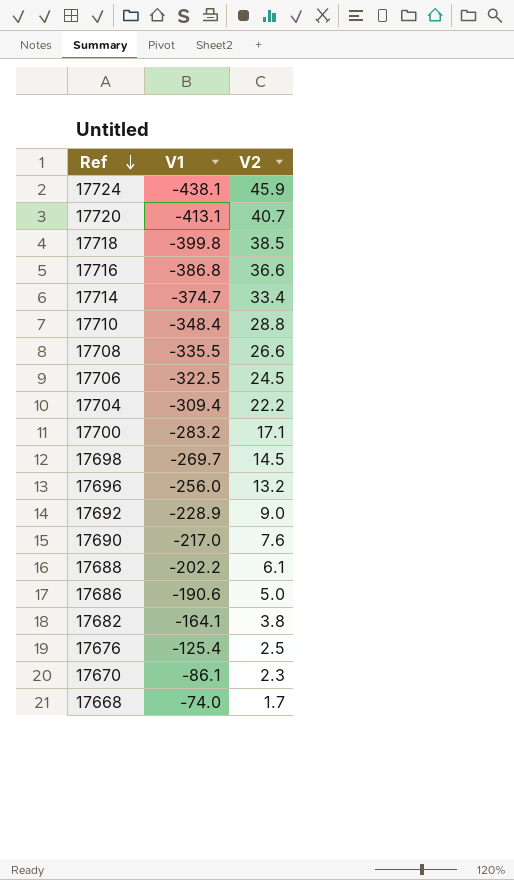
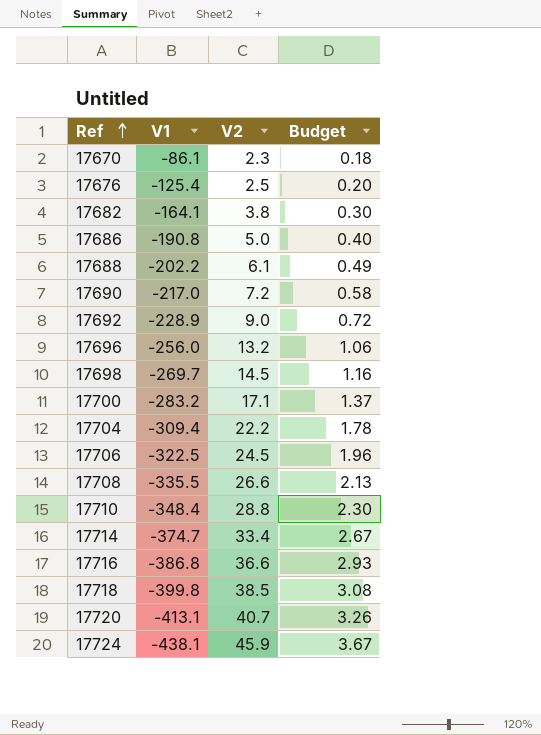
row order: Ref descending -> Ref ascending
column Budget | formula: none -> [V2] * 0.08
row 17668: -74.0 | 1.7 -> none
17686 | V1: -190.6 -> -190.8
17690 | V2: 7.6 -> 7.2

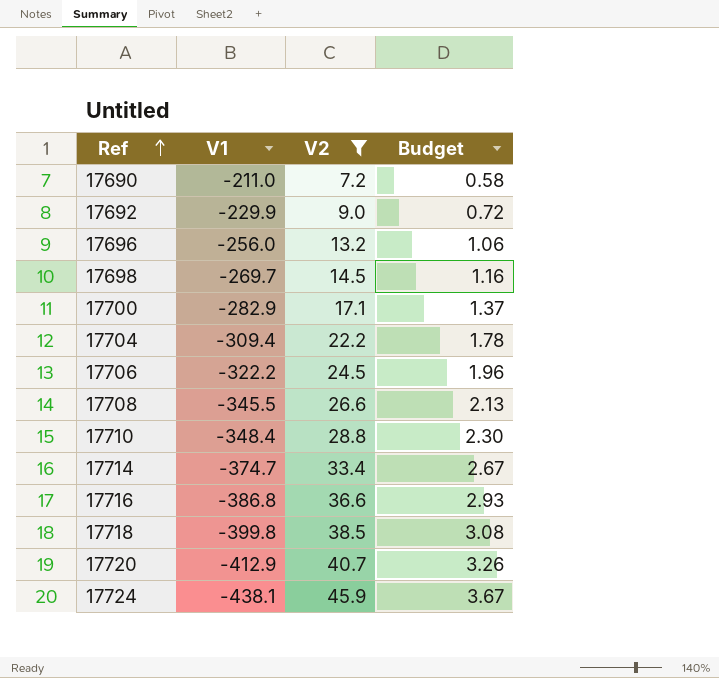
filter: none -> V2 >= 7.2
17690 | V1: -217.0 -> -211.0
17692 | V1: -228.9 -> -229.9
17700 | V1: -283.2 -> -282.9
17706 | V1: -322.5 -> -322.2
17708 | V1: -335.5 -> -345.5
17720 | V1: -413.1 -> -412.9

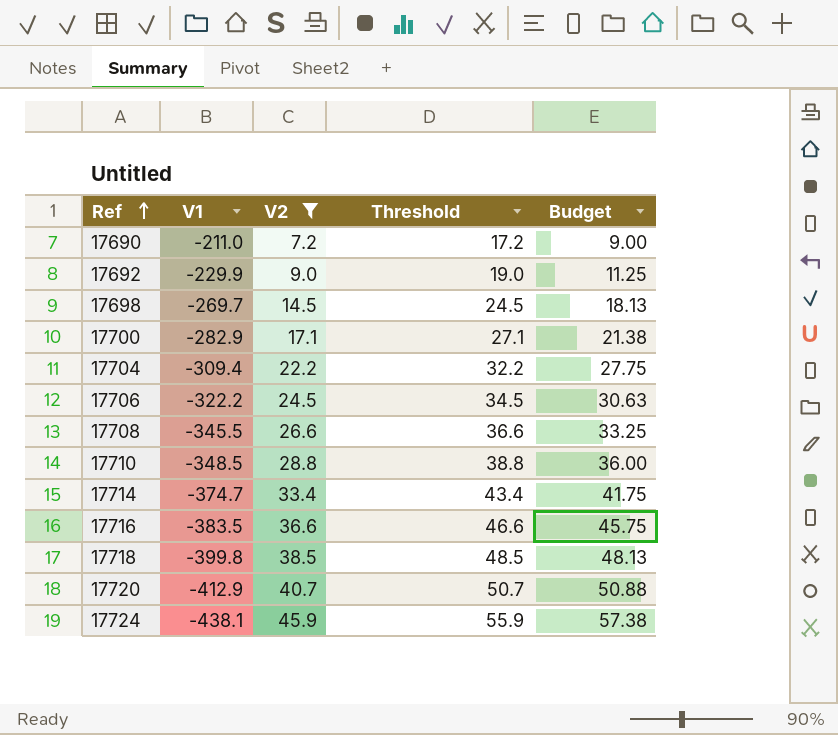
column Threshold | formula: none -> [V2] + 10
column Budget | formula: [V2] * 0.08 -> [V2] * 1.25
row 17696: -256.0 | 13.2 | 1.06 -> none
17710 | V1: -348.4 -> -348.5
17716 | V1: -386.8 -> -383.5

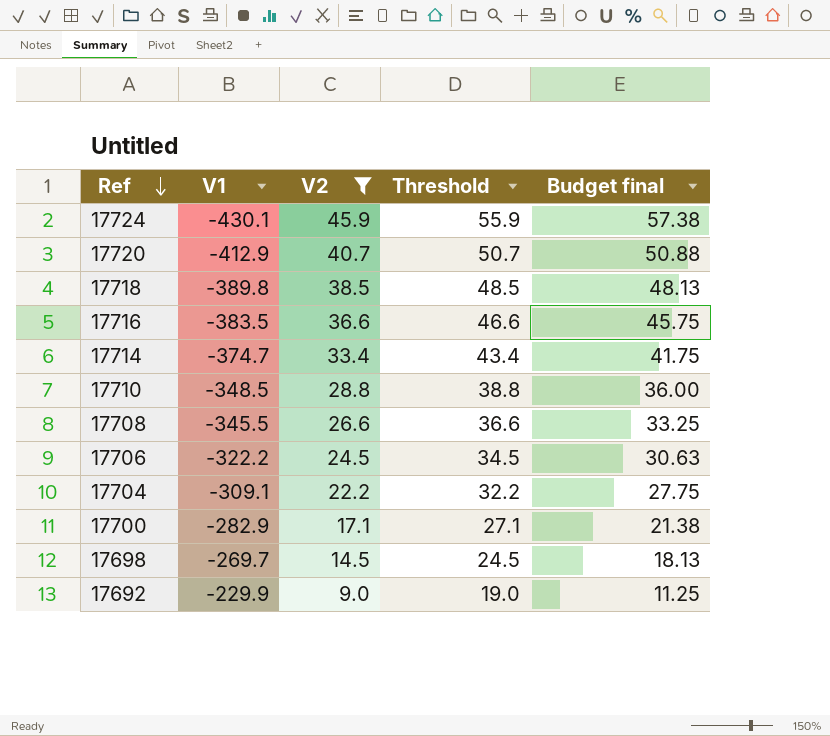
row order: Ref ascending -> Ref descending
column name: Budget -> Budget final
row 17690: -211.0 | 7.2 | 17.2 | 9.00 -> none
17724 | V1: -438.1 -> -430.1
17718 | V1: -399.8 -> -389.8
17704 | V1: -309.4 -> -309.1

